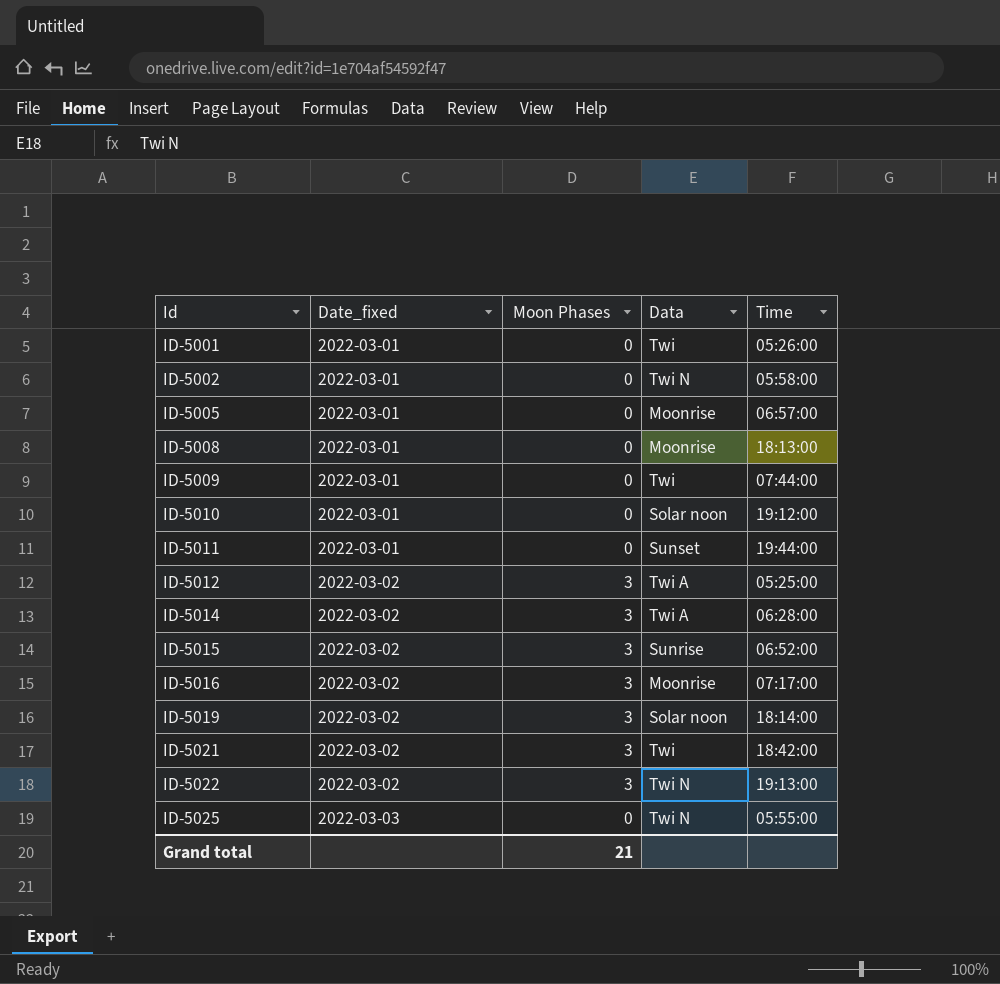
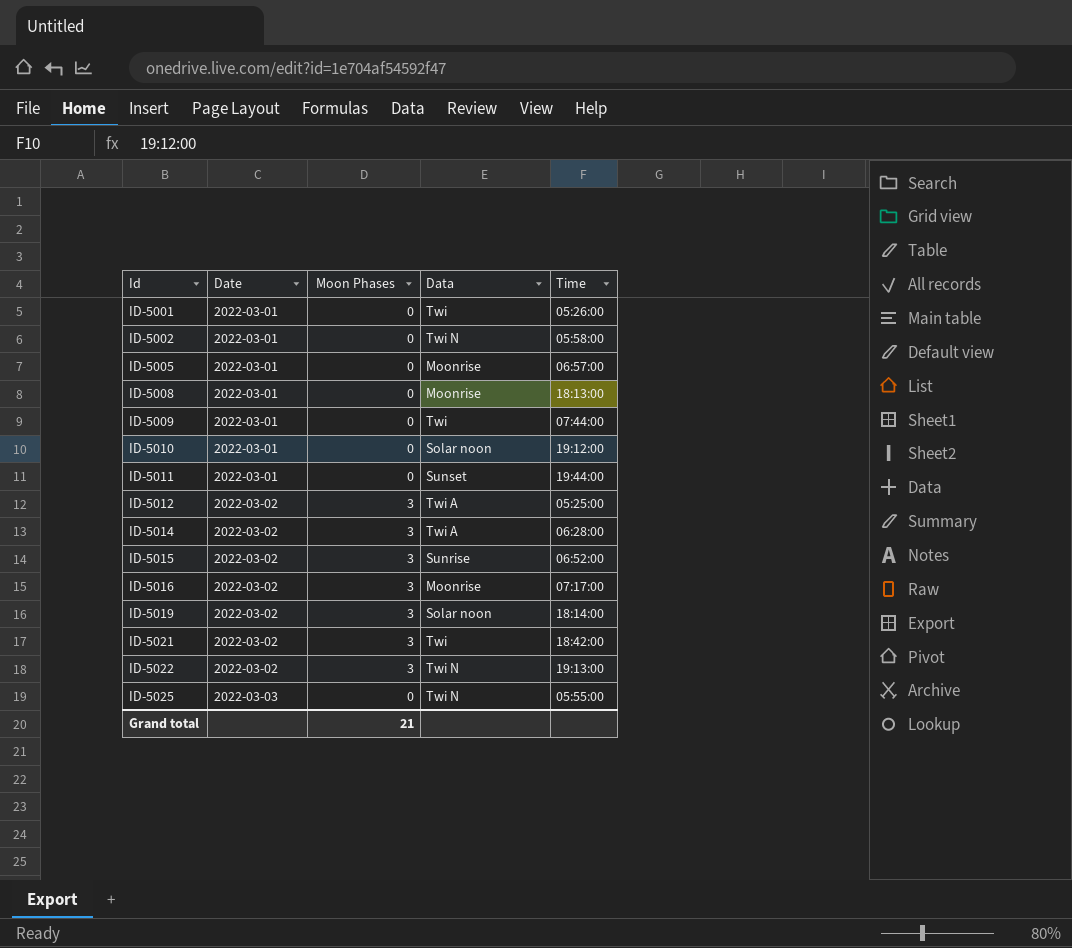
column name: Date_fixed -> Date

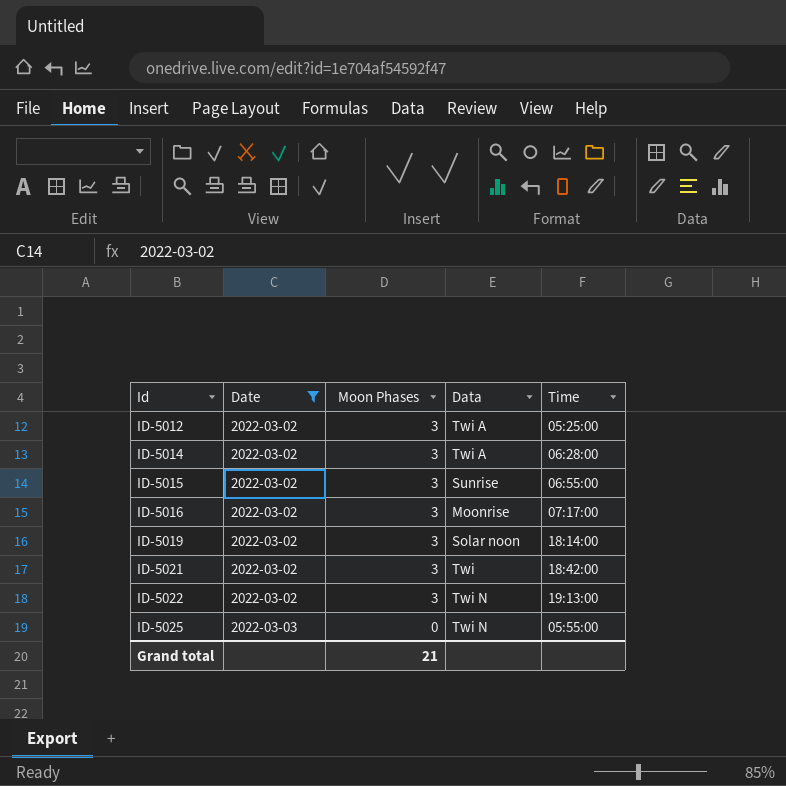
filter: none -> Date != 2022-03-01
ID-5015 | Time: 06:52:00 -> 06:55:00

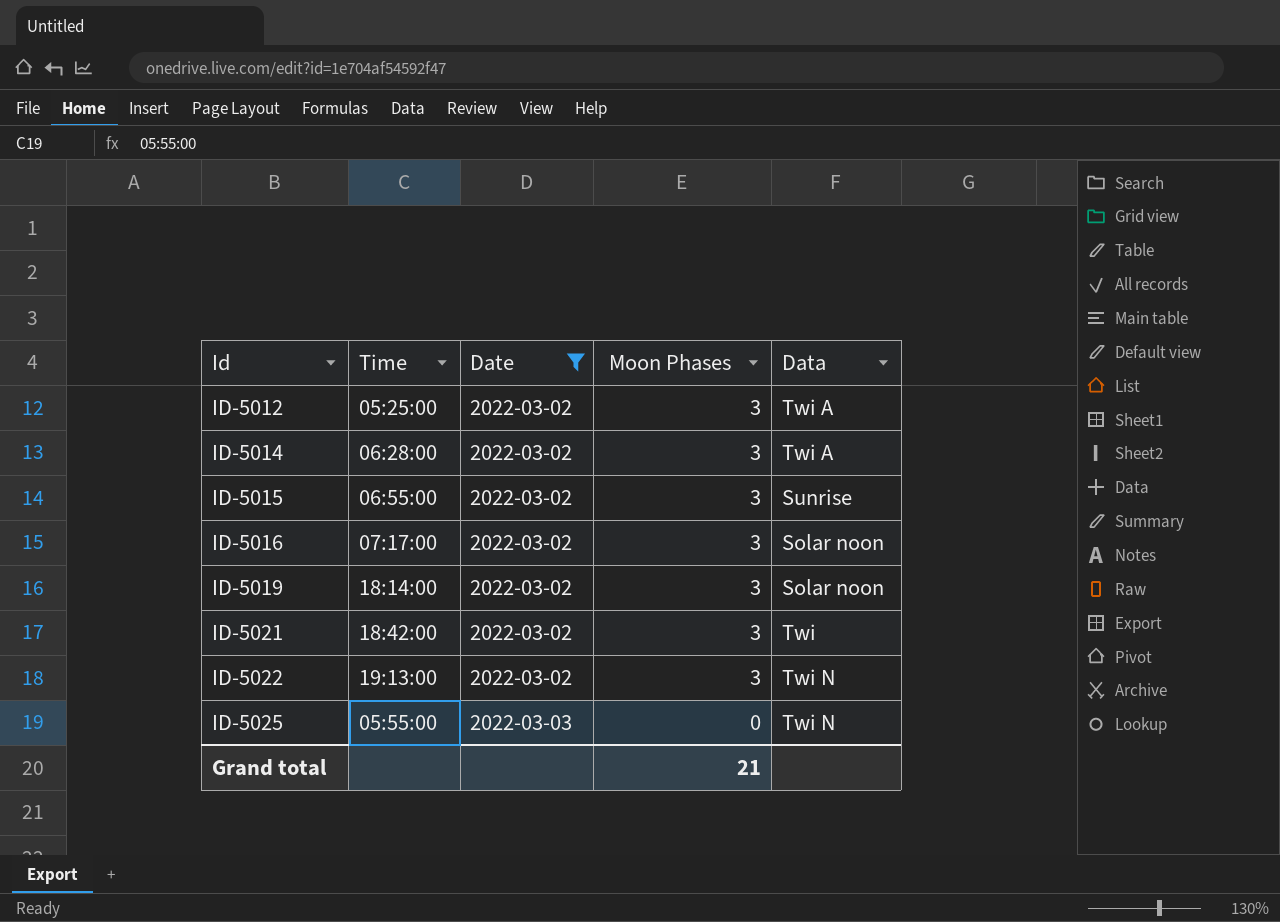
column Time | position: 5 -> 2
ID-5016 | Data: Moonrise -> Solar noon

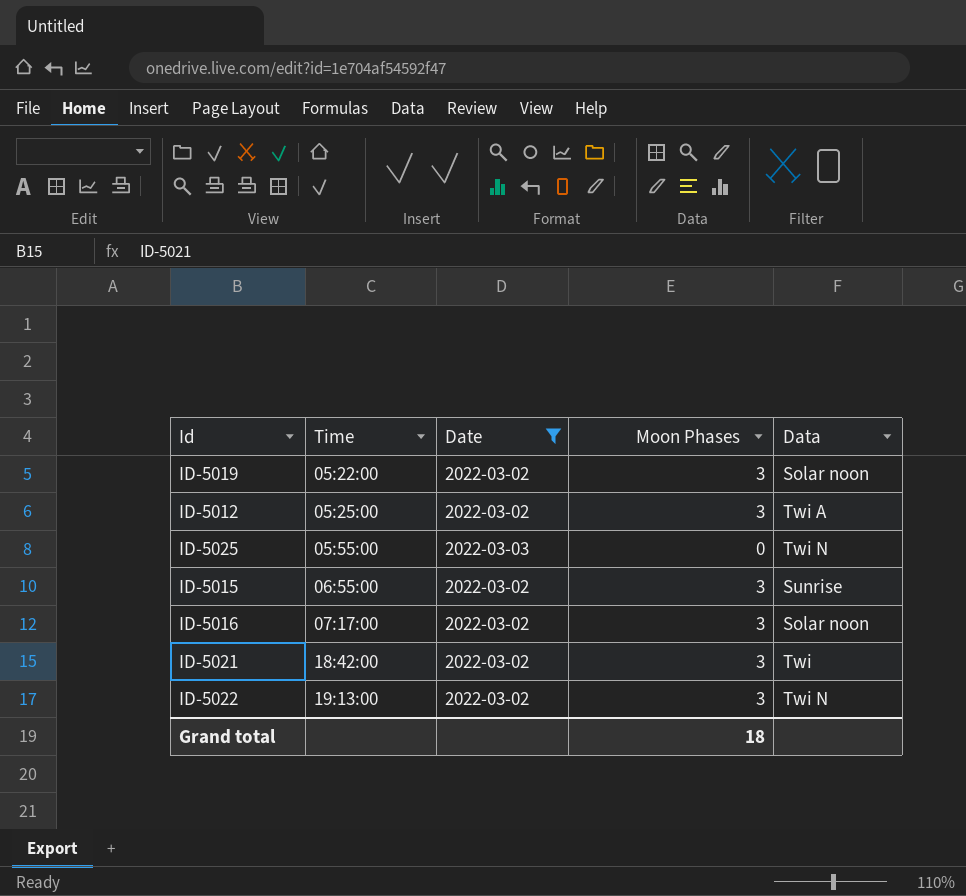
row order: Id ascending -> Time ascending
row ID-5014: 06:28:00 | 2022-03-02 | 3 | Twi A -> none
ID-5019 | Time: 18:14:00 -> 05:22:00
Grand total | Moon Phases: 21 -> 18

